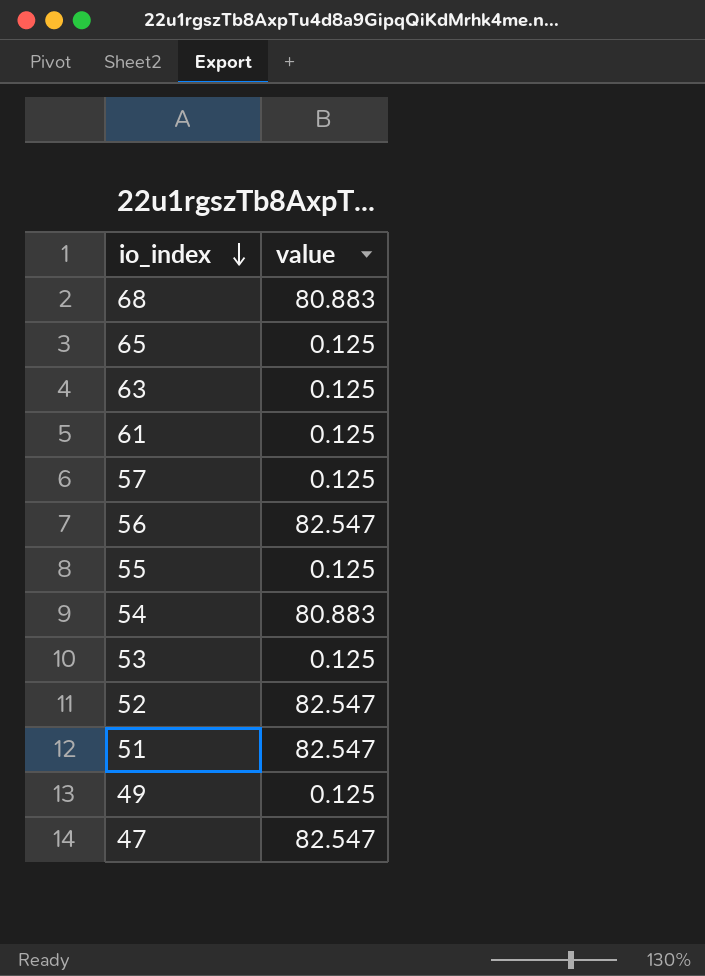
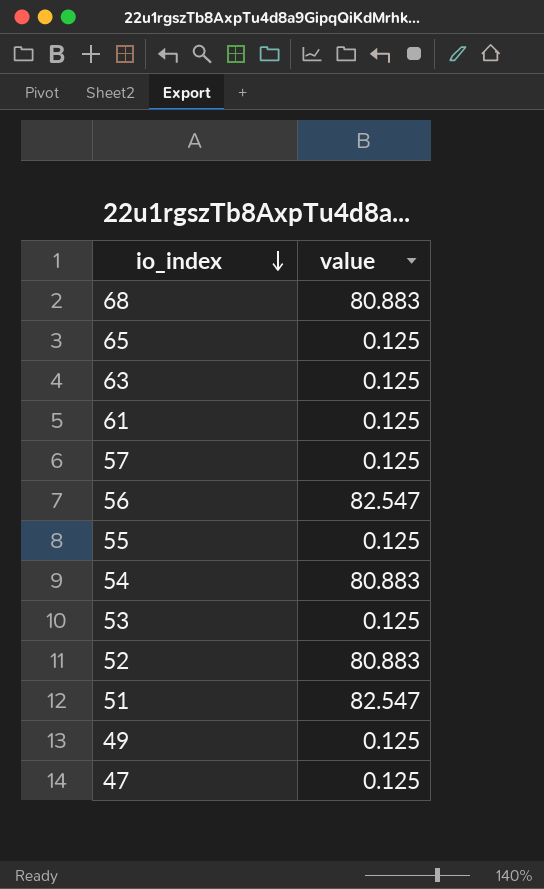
52 | value: 82.547 -> 80.883
47 | value: 82.547 -> 0.125

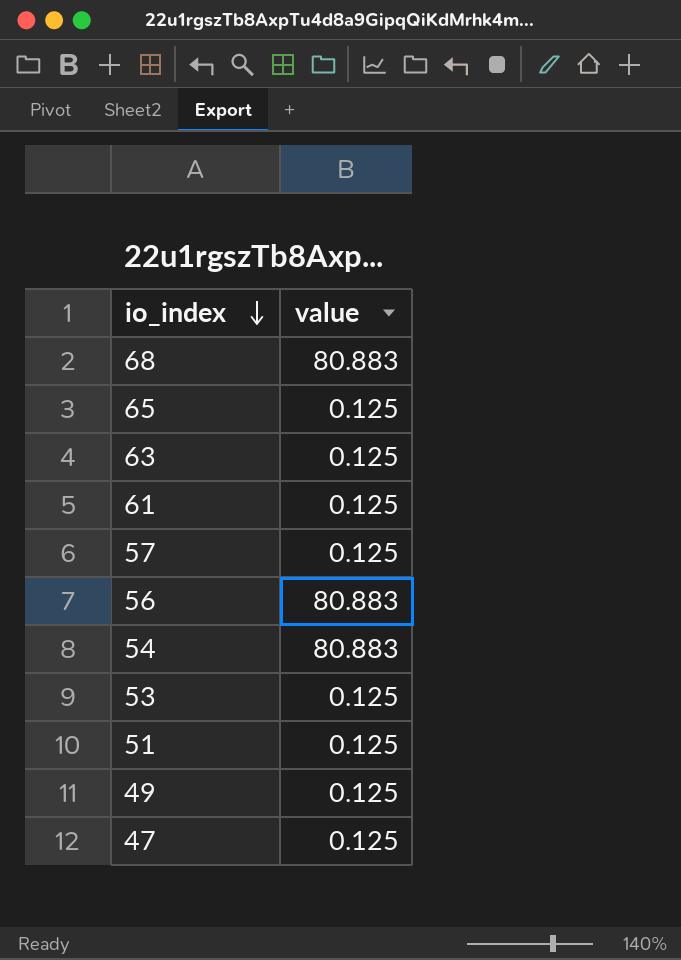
row 55: 0.125 -> none
row 52: 80.883 -> none
56 | value: 82.547 -> 80.883
51 | value: 82.547 -> 0.125

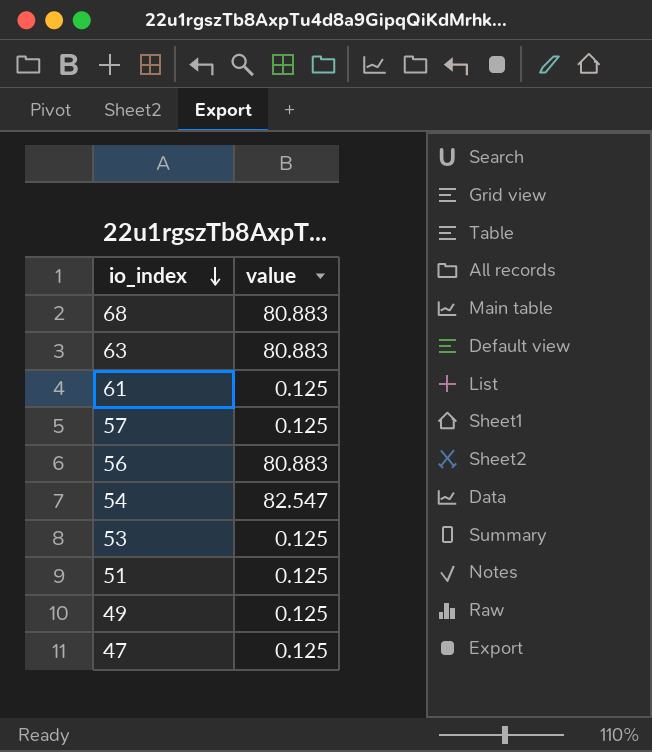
row 65: 0.125 -> none
63 | value: 0.125 -> 80.883
54 | value: 80.883 -> 82.547

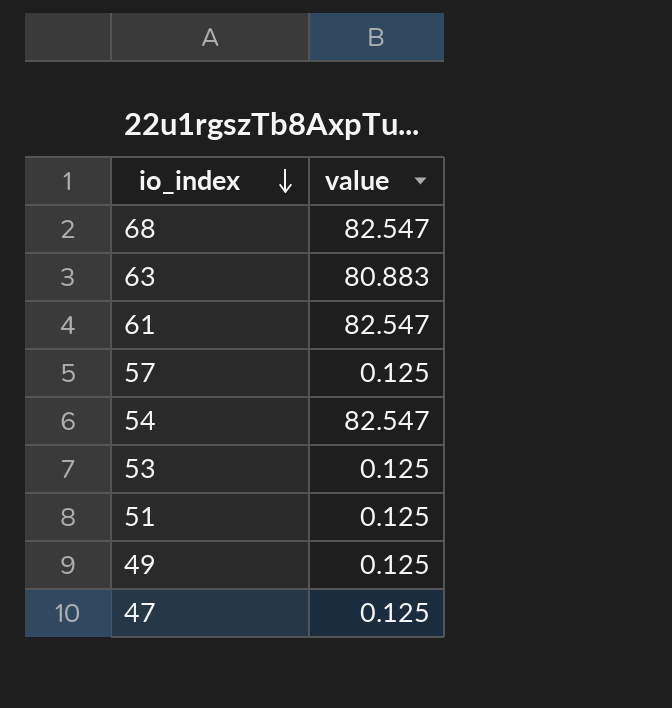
row 56: 80.883 -> none
68 | value: 80.883 -> 82.547
61 | value: 0.125 -> 82.547

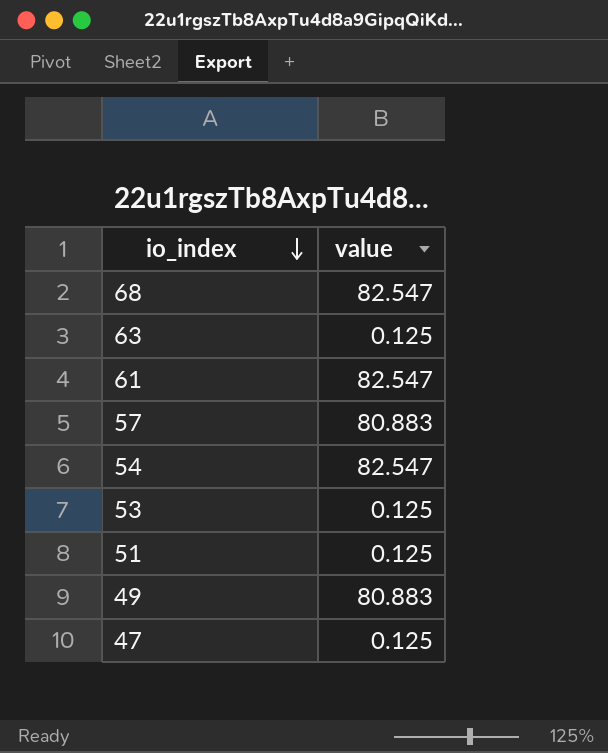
63 | value: 80.883 -> 0.125
57 | value: 0.125 -> 80.883
49 | value: 0.125 -> 80.883

